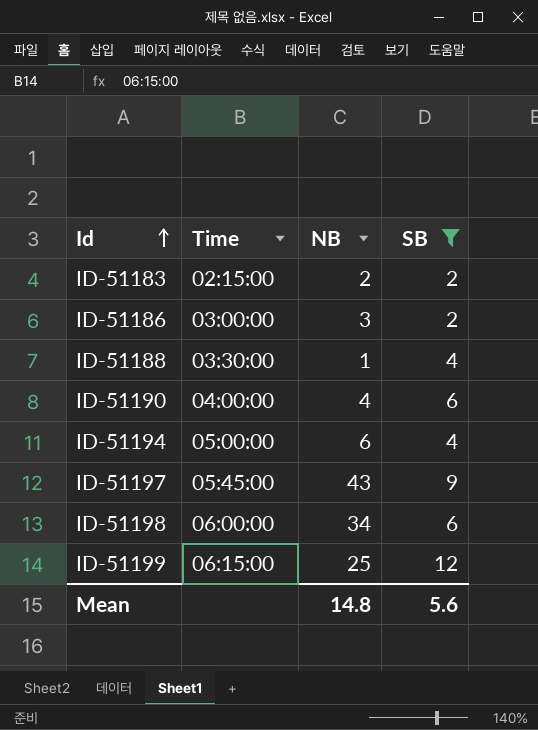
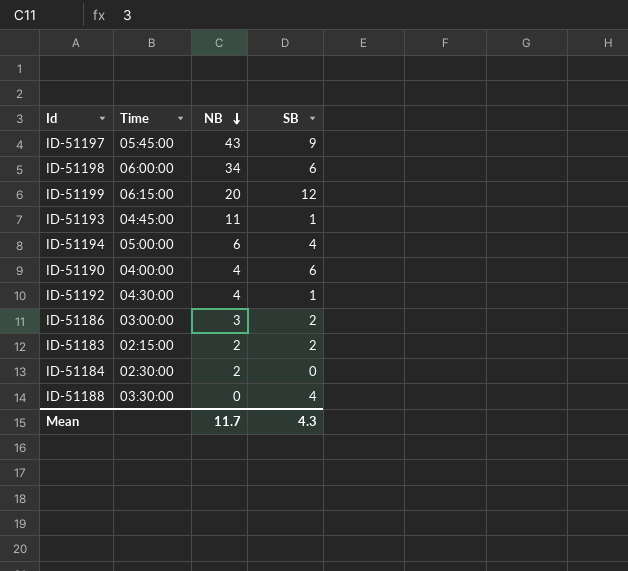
filter: SB >= 2 -> none
row order: Id ascending -> NB descending
ID-51199 | NB: 25 -> 20
ID-51188 | NB: 1 -> 0
Mean | NB: 14.8 -> 11.7
Mean | SB: 5.6 -> 4.3

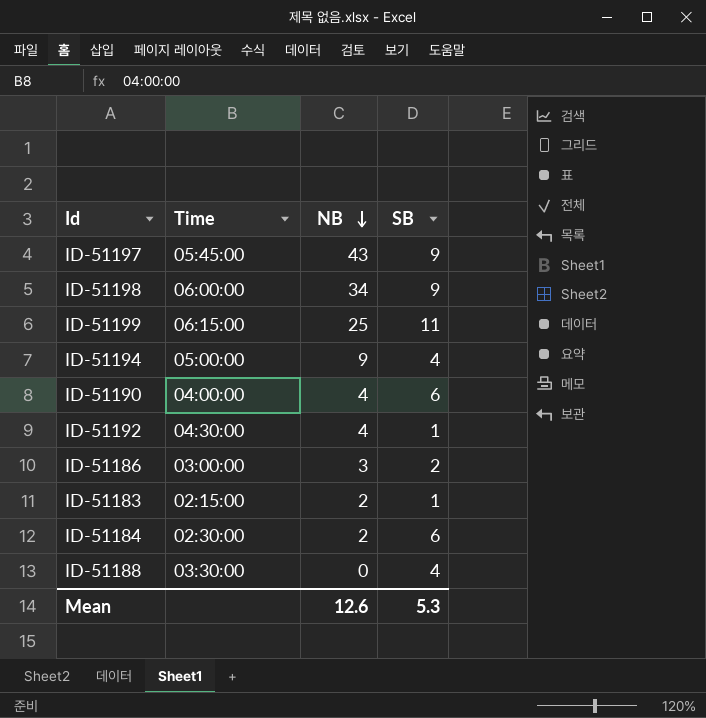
row ID-51193: 04:45:00 | 11 | 1 -> none
ID-51198 | SB: 6 -> 9
ID-51199 | NB: 20 -> 25
ID-51199 | SB: 12 -> 11
ID-51194 | NB: 6 -> 9
ID-51183 | SB: 2 -> 1
ID-51184 | SB: 0 -> 6
Mean | NB: 11.7 -> 12.6
Mean | SB: 4.3 -> 5.3

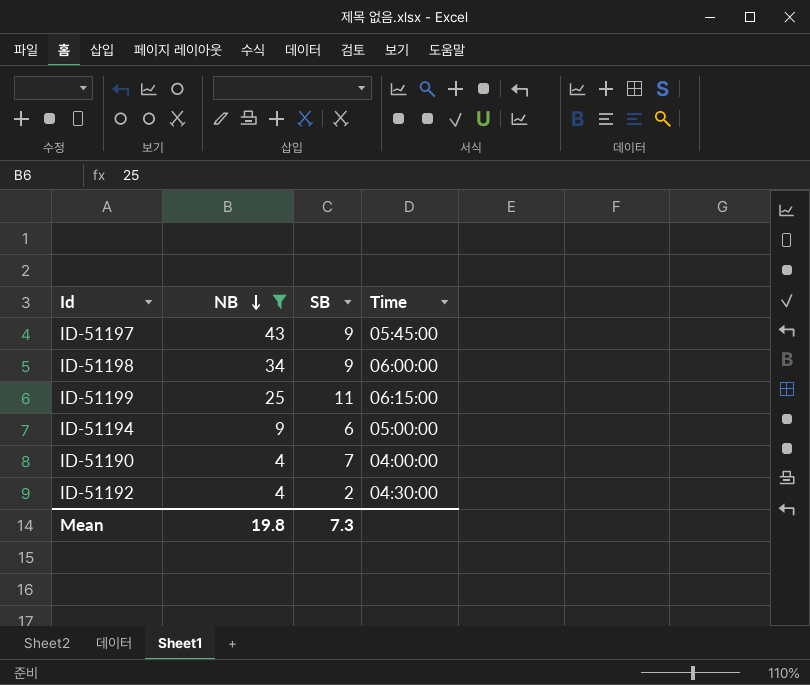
filter: none -> NB >= 4
column Time | position: 2 -> 4
ID-51194 | SB: 4 -> 6
ID-51190 | SB: 6 -> 7
ID-51192 | SB: 1 -> 2
Mean | NB: 12.6 -> 19.8
Mean | SB: 5.3 -> 7.3

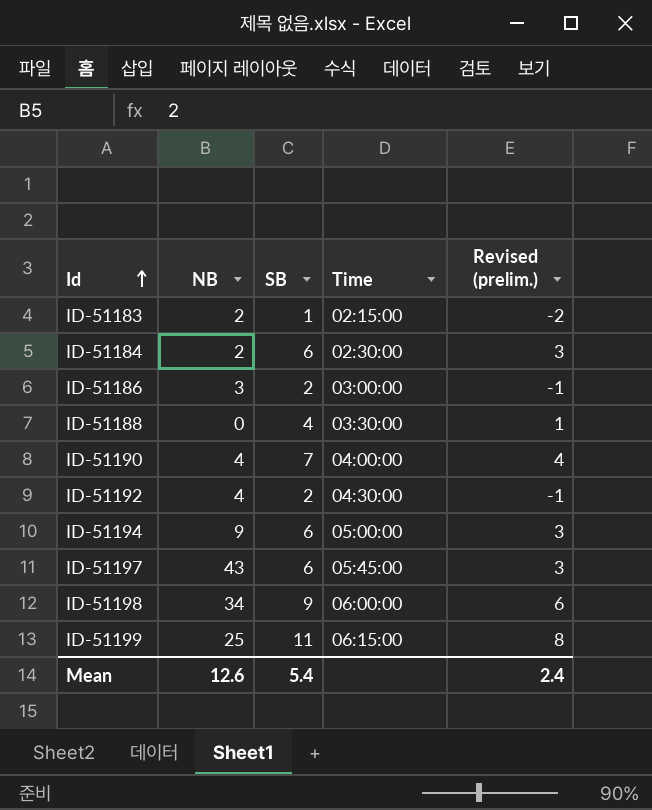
filter: NB >= 4 -> none
row order: NB descending -> Id ascending
column Revised (prelim.) | formula: none -> [SB] - 3
ID-51197 | SB: 9 -> 6
Mean | NB: 19.8 -> 12.6
Mean | SB: 7.3 -> 5.4

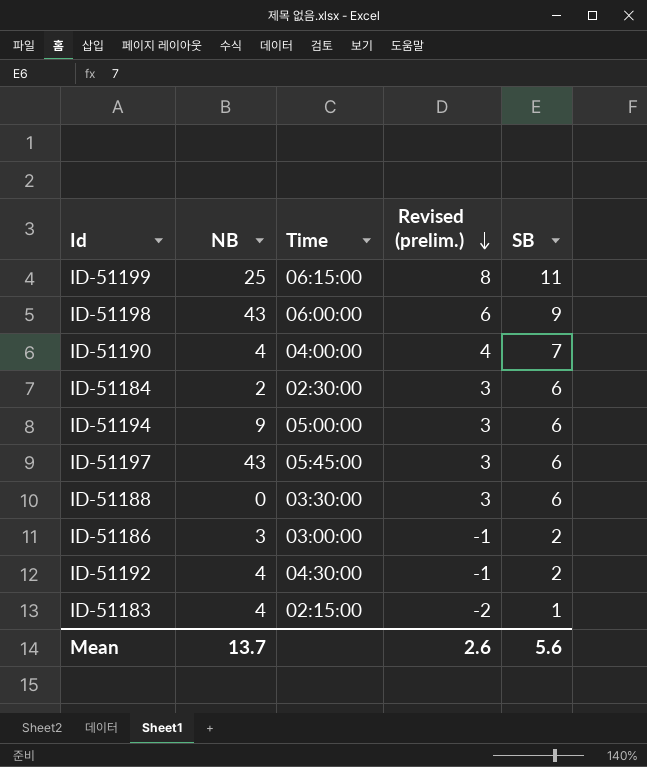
row order: Id ascending -> Revised (prelim.) descending
column SB | position: 3 -> 5
ID-51198 | NB: 34 -> 43
ID-51188 | Revised (prelim.): 1 -> 3
ID-51188 | SB: 4 -> 6
ID-51183 | NB: 2 -> 4
Mean | NB: 12.6 -> 13.7
Mean | Revised (prelim.): 2.4 -> 2.6
Mean | SB: 5.4 -> 5.6

